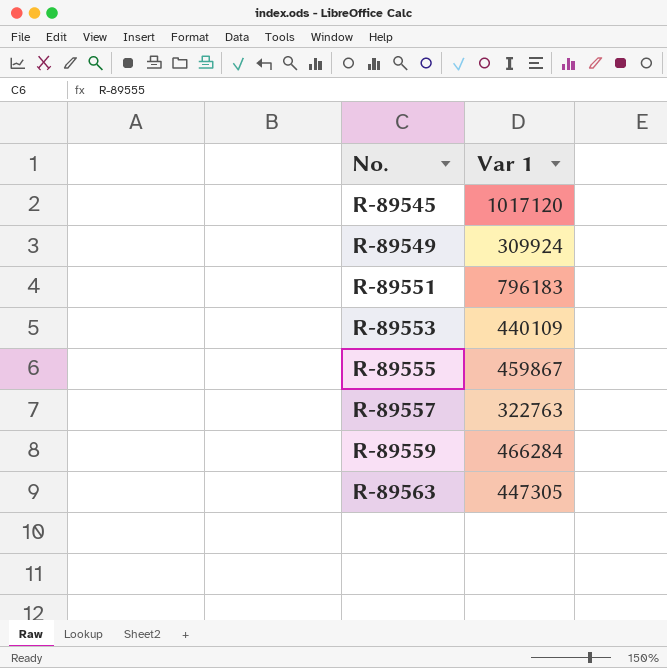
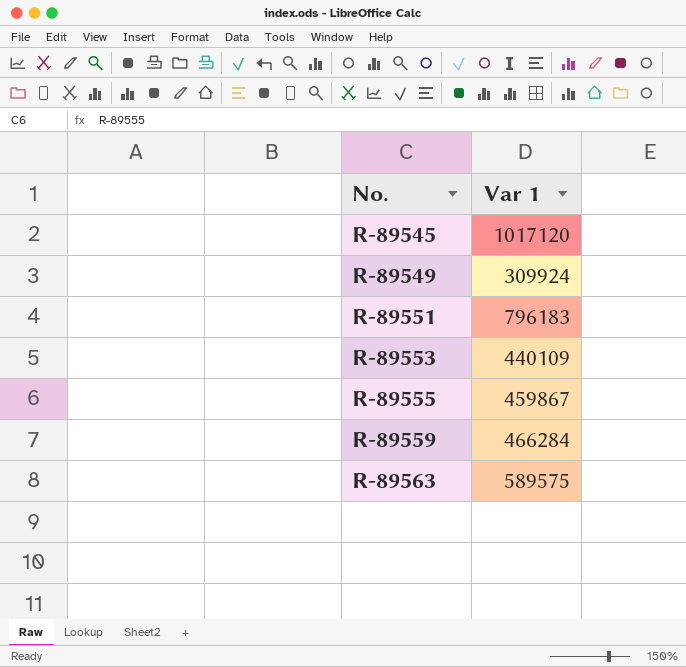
row R-89557: 322763 -> none
R-89563 | Var 1: 447305 -> 589575

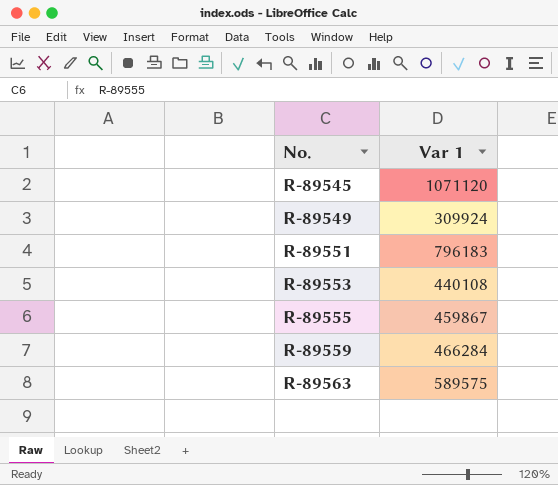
R-89545 | Var 1: 1017120 -> 1071120
R-89553 | Var 1: 440109 -> 440108

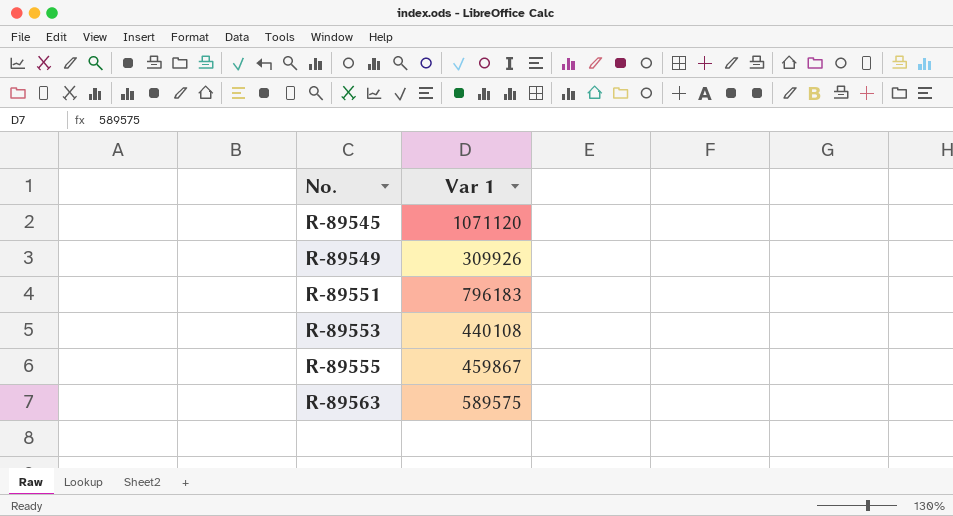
row R-89559: 466284 -> none
R-89549 | Var 1: 309924 -> 309926

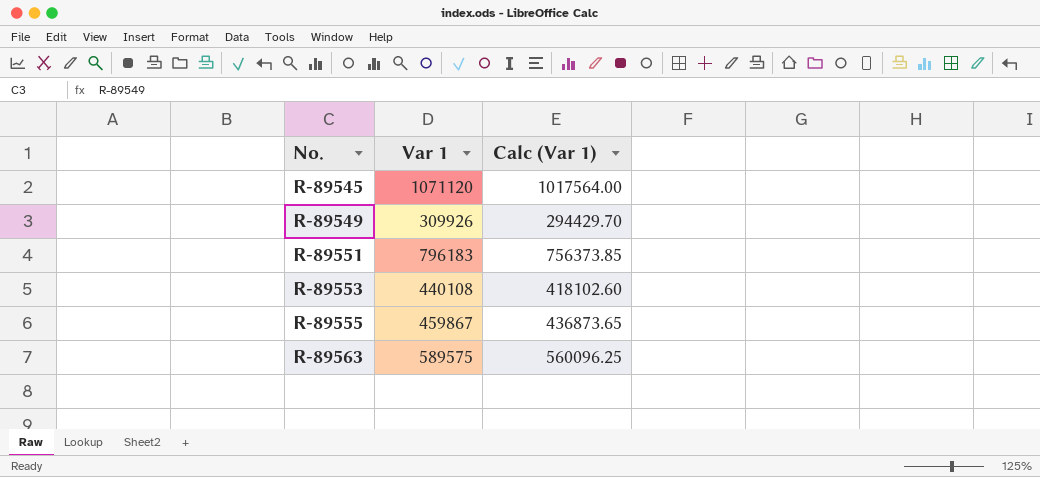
column Calc (Var 1) | formula: none -> [Var 1] * 0.95

